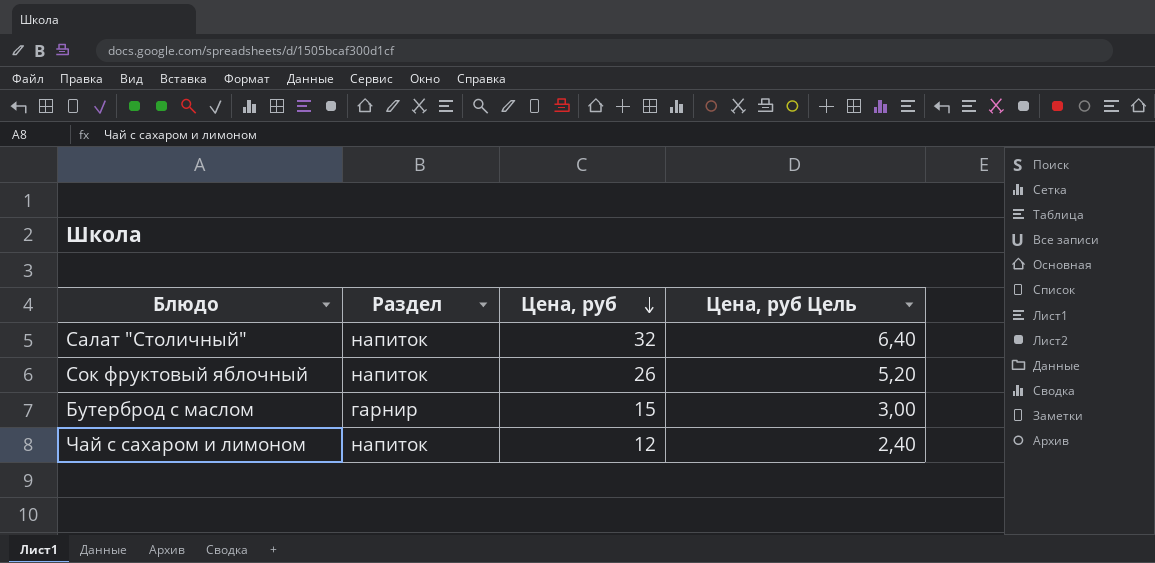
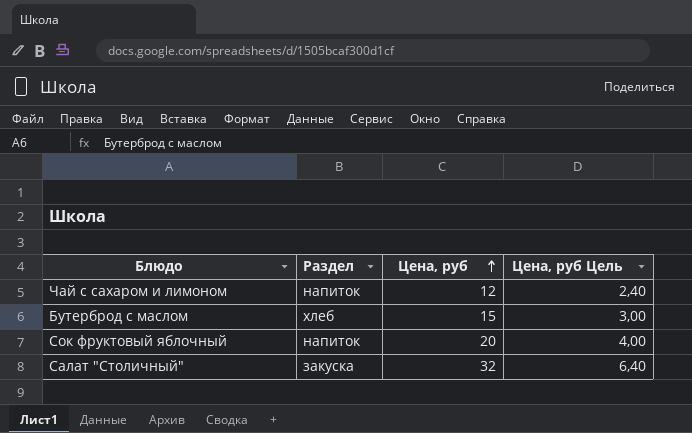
row order: Цена, руб descending -> Цена, руб ascending
Бутерброд с маслом | Раздел: гарнир -> хлеб
Сок фруктовый яблочный | Цена, руб: 26 -> 20
Сок фруктовый яблочный | Цена, руб Цель: 5,20 -> 4,00
Салат "Столичный" | Раздел: напиток -> закуска

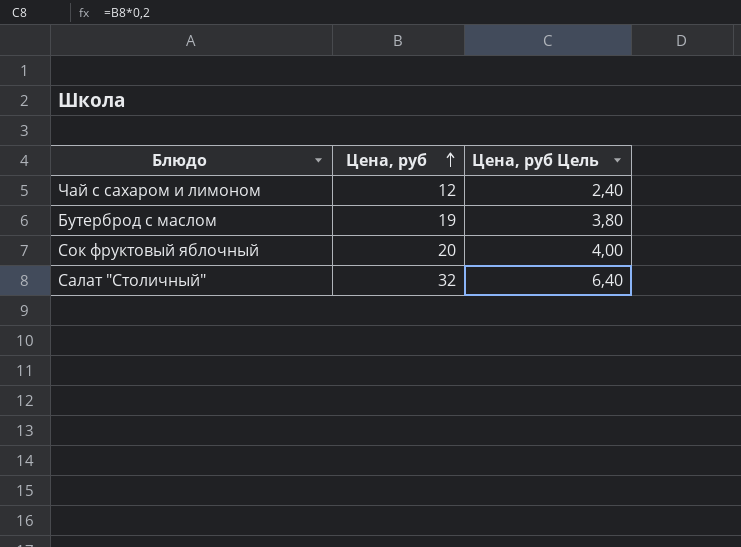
column Раздел | position: 2 -> none
Бутерброд с маслом | Цена, руб: 15 -> 19
Бутерброд с маслом | Цена, руб Цель: 3,00 -> 3,80

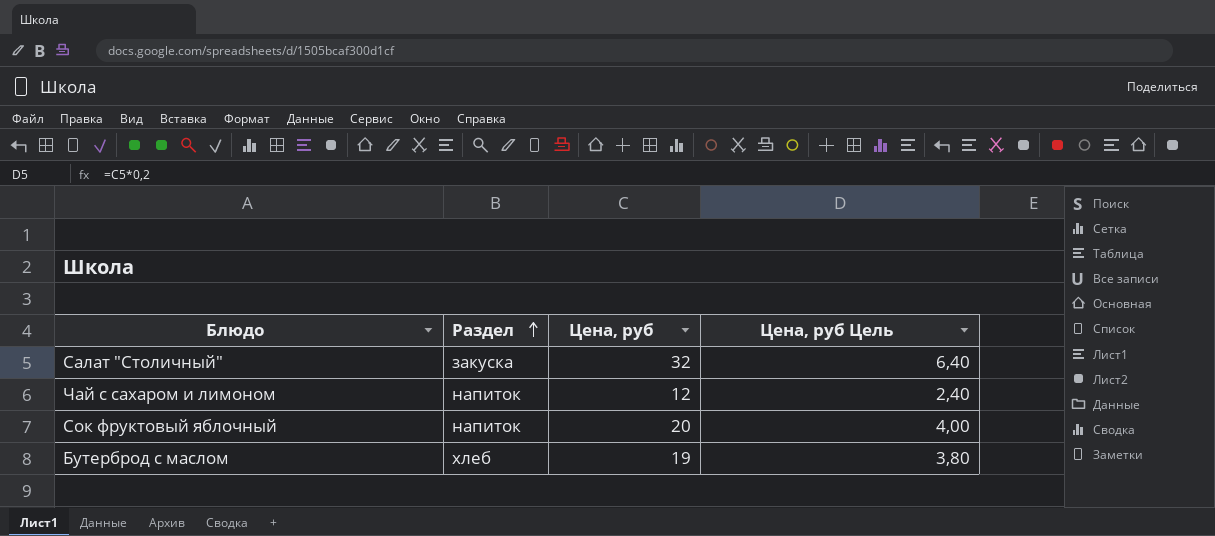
row order: Цена, руб ascending -> Раздел ascending
column Раздел | position: none -> 2

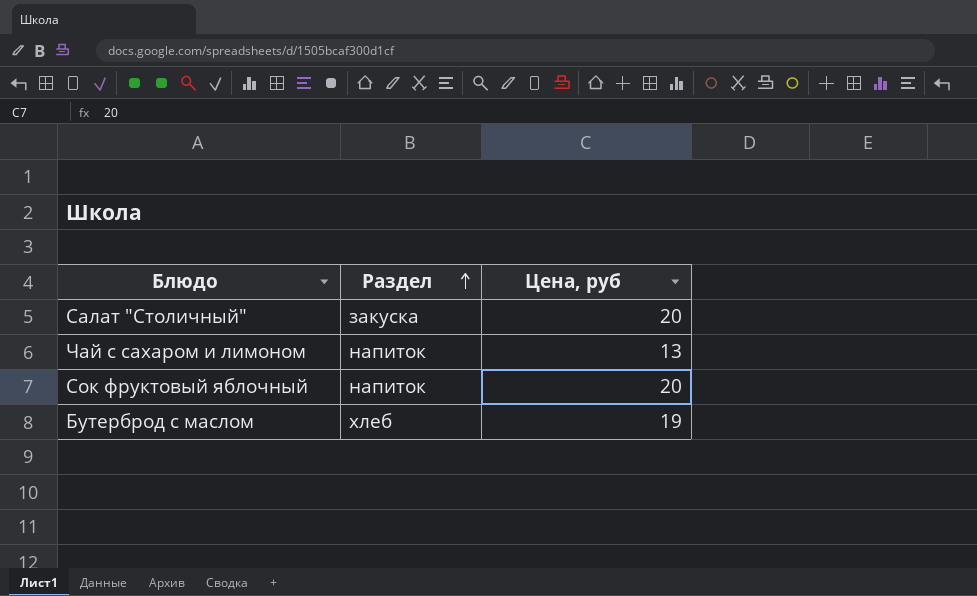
column Цена, руб Цель | formula: [Цена, руб] * 0,2 -> none
Салат "Столичный" | Цена, руб: 32 -> 20
Чай с сахаром и лимоном | Цена, руб: 12 -> 13

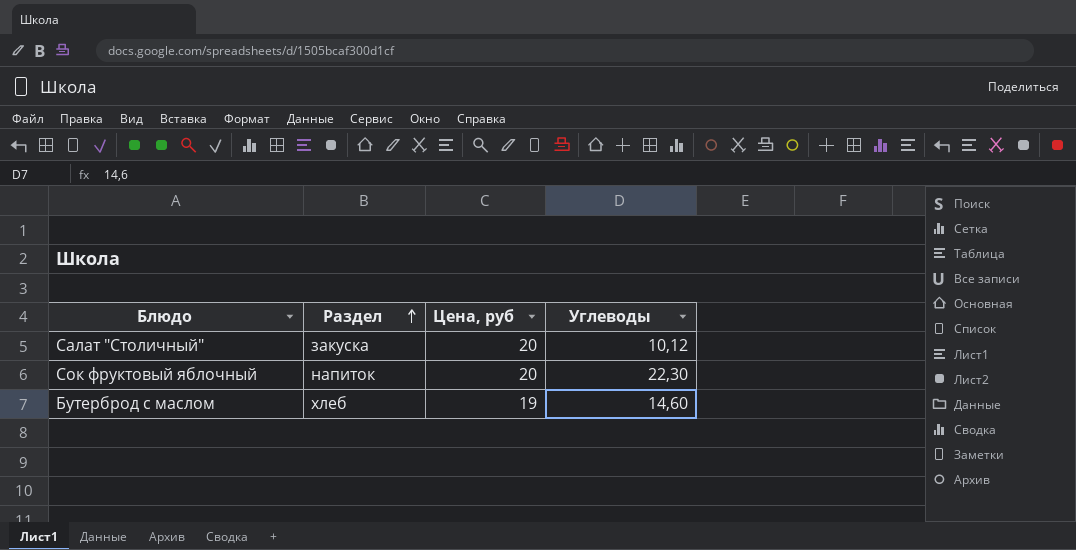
column Углеводы | position: none -> 4
row Чай с сахаром и лимоном: напиток | 13 -> none

